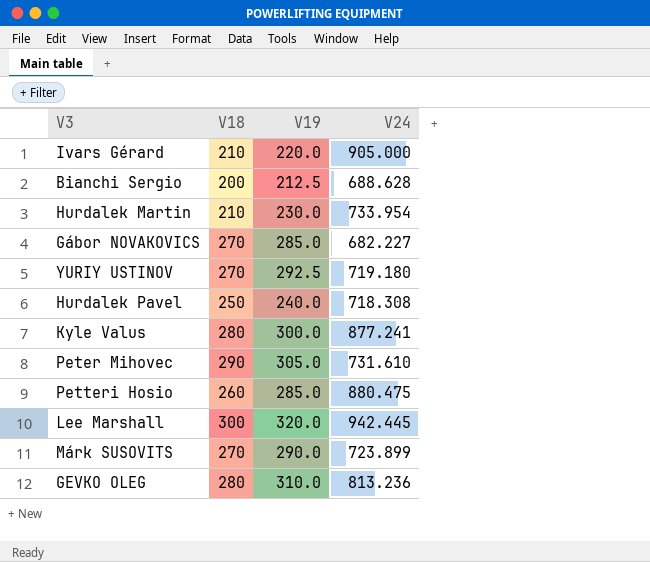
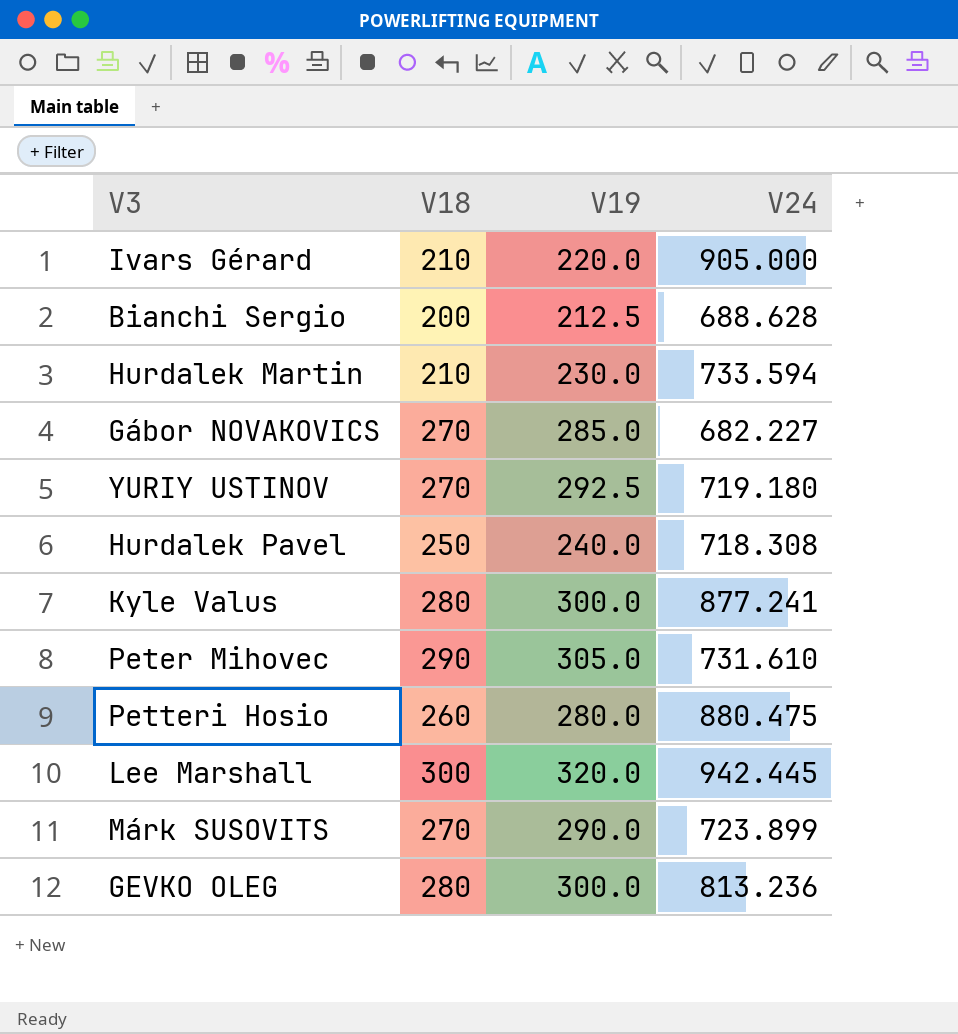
Hurdalek Martin | V24: 733.954 -> 733.594
Petteri Hosio | V19: 285.0 -> 280.0
GEVKO OLEG | V19: 310.0 -> 300.0

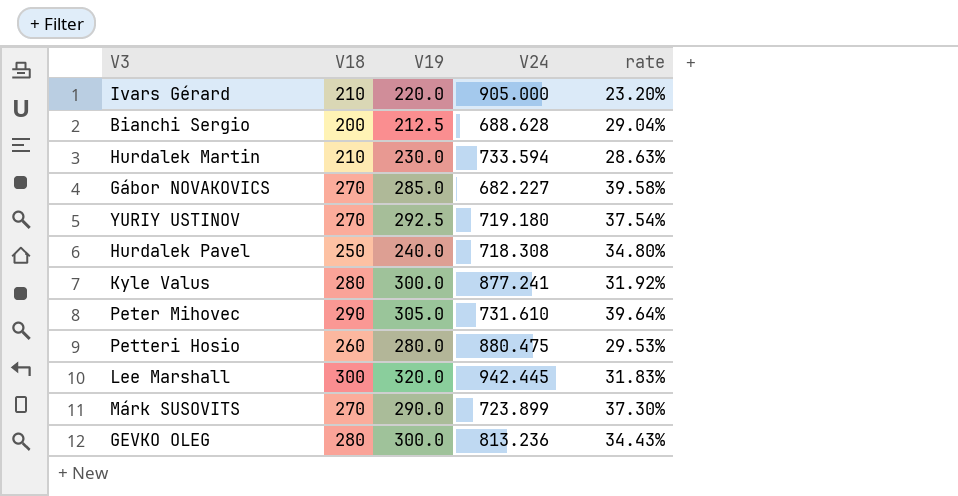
column rate | formula: none -> [V18] / [V24]

